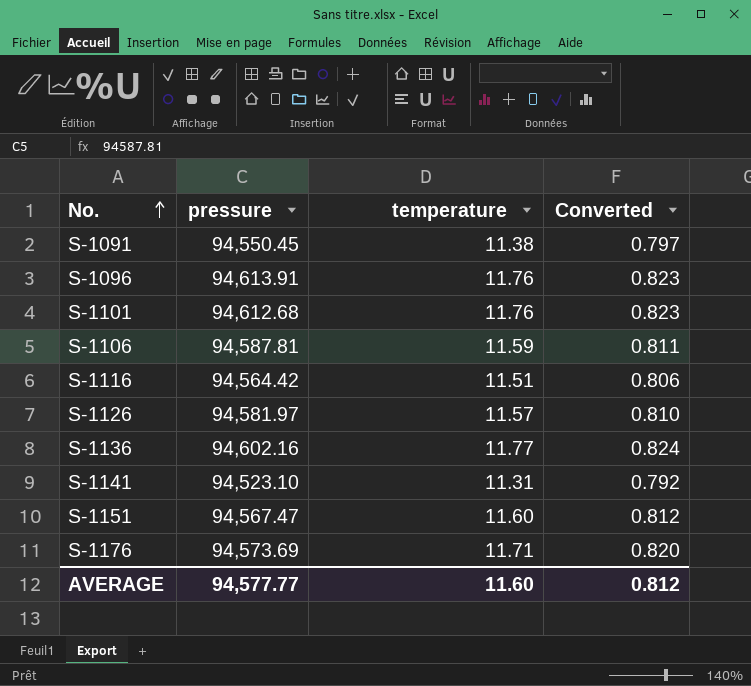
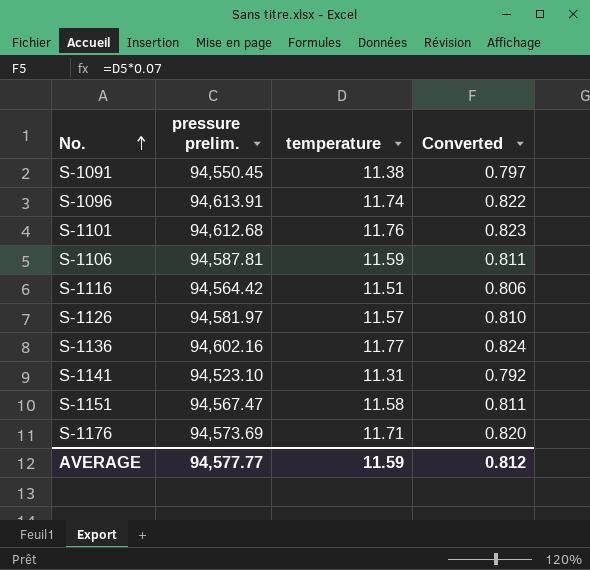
column name: pressure -> pressure prelim.
S-1096 | temperature: 11.76 -> 11.74
S-1096 | Converted: 0.823 -> 0.822
S-1151 | temperature: 11.60 -> 11.58
S-1151 | Converted: 0.812 -> 0.811
AVERAGE | temperature: 11.60 -> 11.59

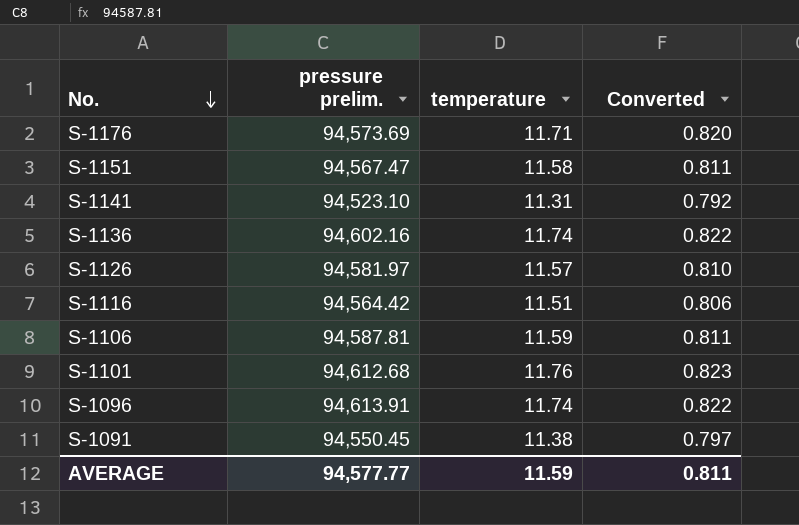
row order: No. ascending -> No. descending
S-1136 | temperature: 11.77 -> 11.74
S-1136 | Converted: 0.824 -> 0.822
AVERAGE | Converted: 0.812 -> 0.811

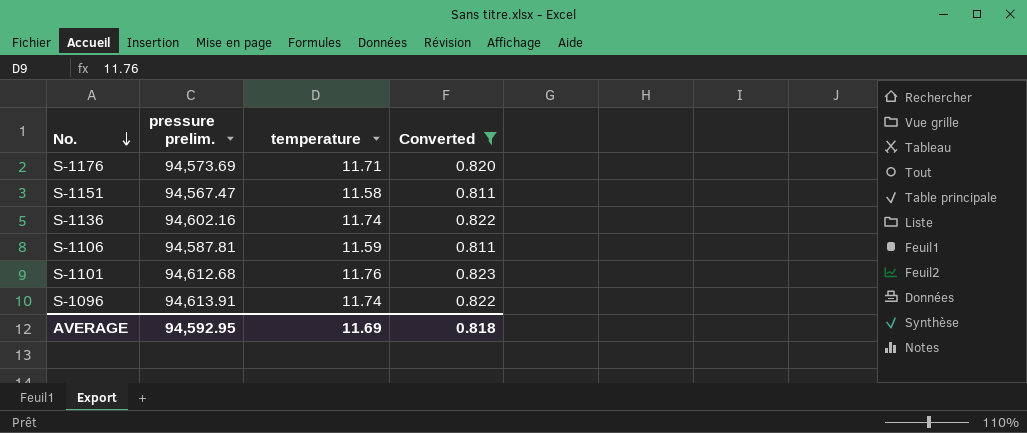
filter: none -> Converted >= 0.811
AVERAGE | pressure prelim.: 94,577.77 -> 94,592.95
AVERAGE | temperature: 11.59 -> 11.69
AVERAGE | Converted: 0.811 -> 0.818

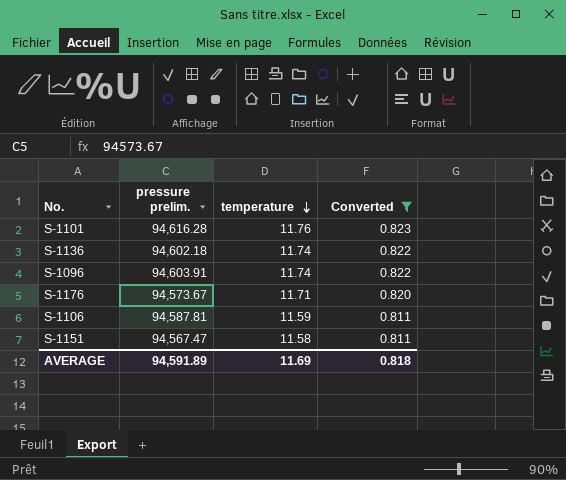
row order: No. descending -> temperature descending
S-1101 | pressure prelim.: 94,612.68 -> 94,616.28
S-1136 | pressure prelim.: 94,602.16 -> 94,602.18
S-1096 | pressure prelim.: 94,613.91 -> 94,603.91
S-1176 | pressure prelim.: 94,573.69 -> 94,573.67
AVERAGE | pressure prelim.: 94,592.95 -> 94,591.89

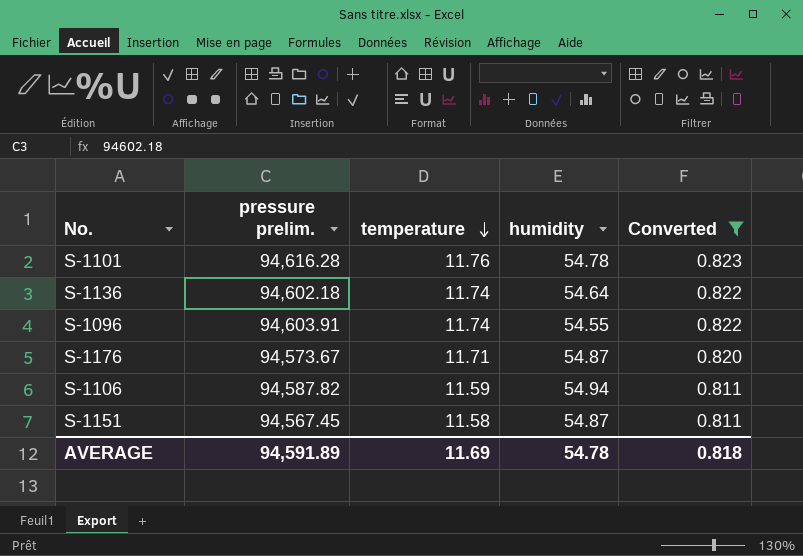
column humidity | position: none -> 4
S-1106 | pressure prelim.: 94,587.81 -> 94,587.82
S-1151 | pressure prelim.: 94,567.47 -> 94,567.45

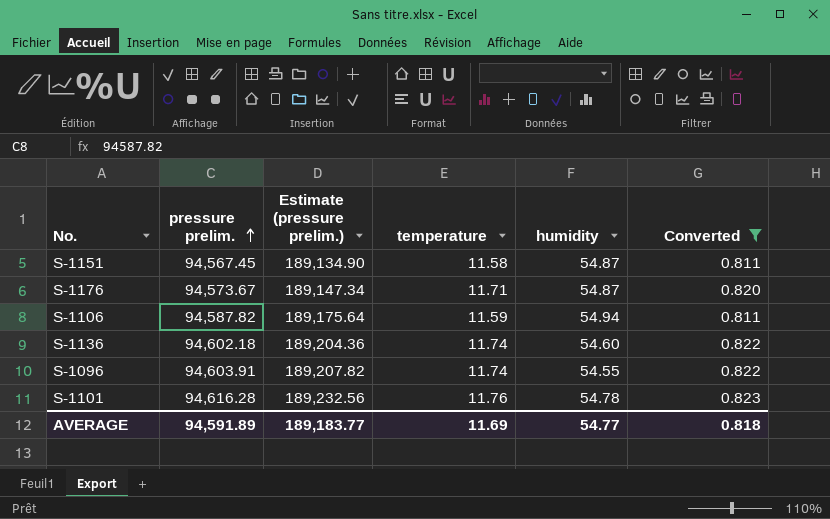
row order: temperature descending -> pressure prelim. ascending
column Estimate (pressure prelim.) | formula: none -> [pressure prelim.] * 2
S-1136 | humidity: 54.64 -> 54.60
AVERAGE | humidity: 54.78 -> 54.77

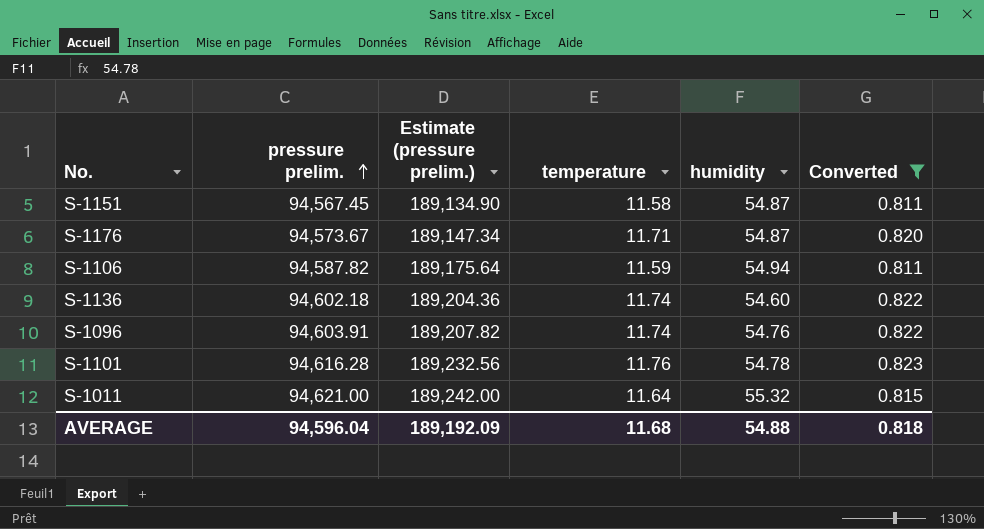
S-1096 | humidity: 54.55 -> 54.76
row S-1011: none -> 94,621.00 | 189,242.00 | 11.64 | 55.32 | 0.815
AVERAGE | pressure prelim.: 94,591.89 -> 94,596.04
AVERAGE | Estimate (pressure prelim.): 189,183.77 -> 189,192.09
AVERAGE | temperature: 11.69 -> 11.68
AVERAGE | humidity: 54.77 -> 54.88

